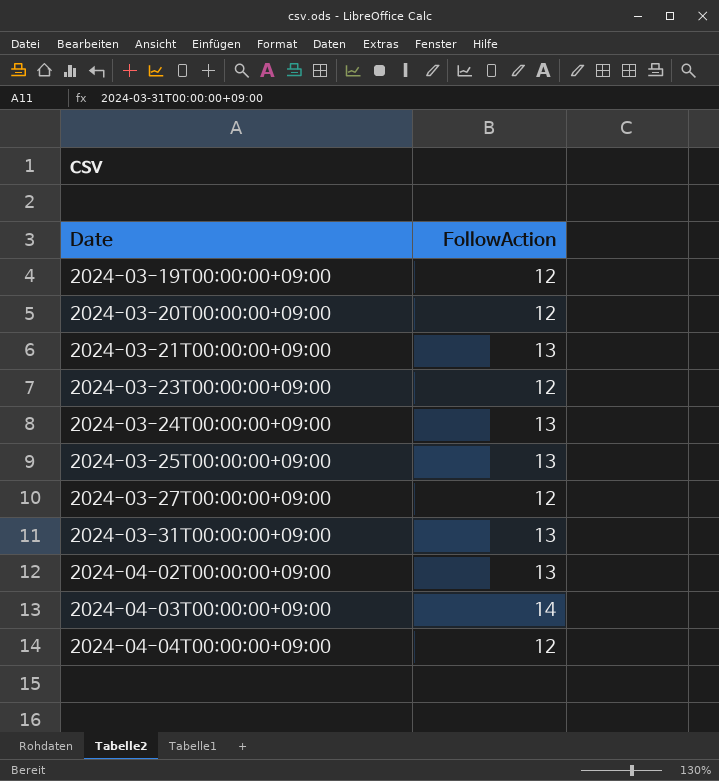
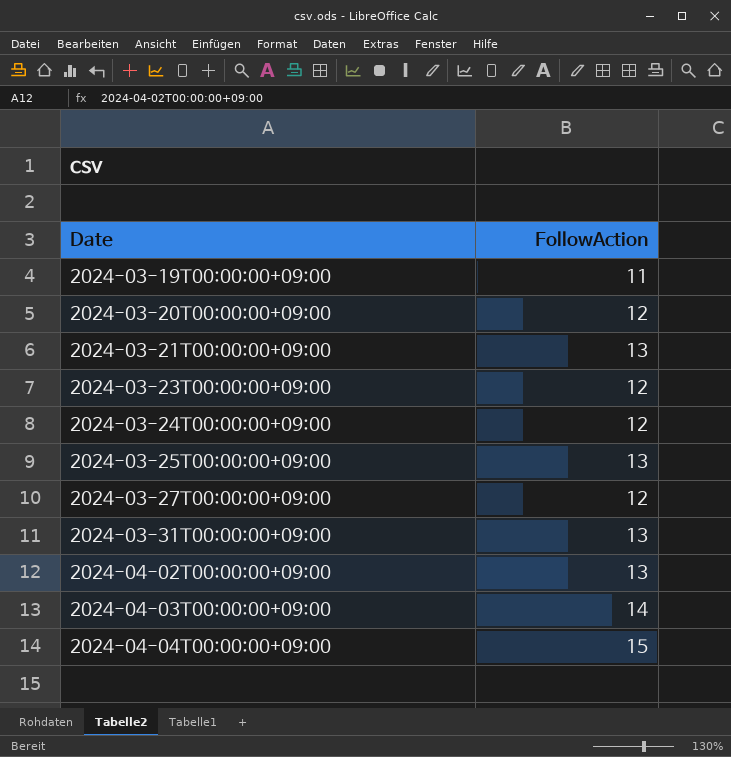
2024-03-19T00:00:00+09:00 | FollowAction: 12 -> 11
2024-03-24T00:00:00+09:00 | FollowAction: 13 -> 12
2024-04-04T00:00:00+09:00 | FollowAction: 12 -> 15

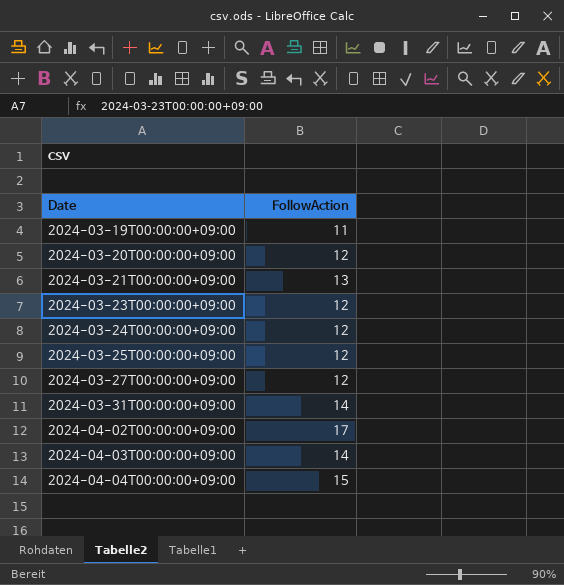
2024-03-25T00:00:00+09:00 | FollowAction: 13 -> 12
2024-03-31T00:00:00+09:00 | FollowAction: 13 -> 14
2024-04-02T00:00:00+09:00 | FollowAction: 13 -> 17

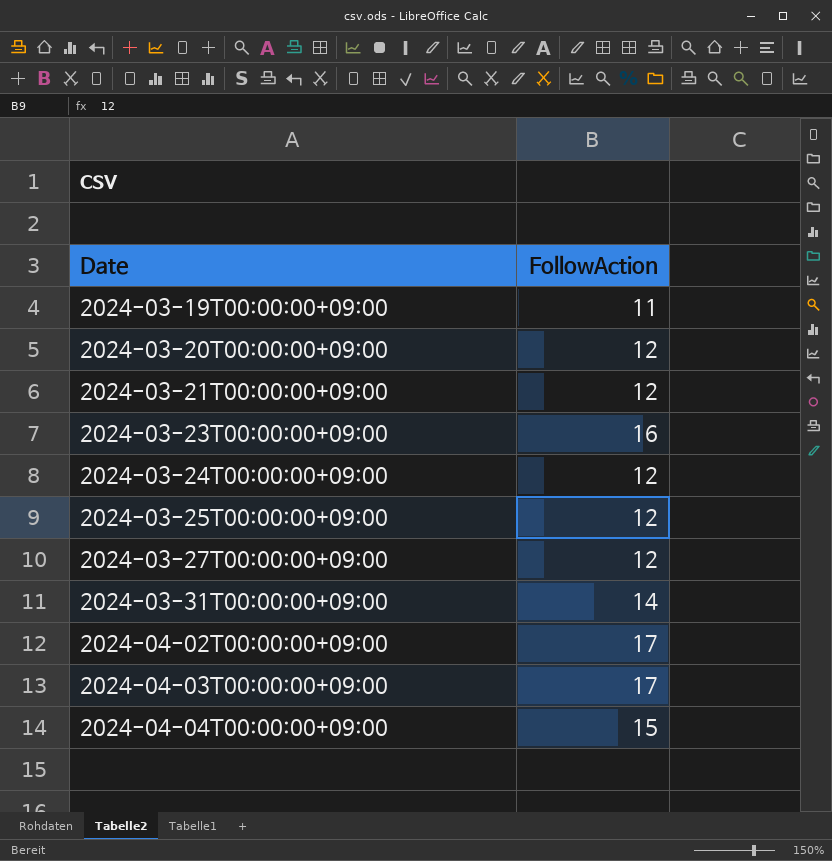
2024-03-21T00:00:00+09:00 | FollowAction: 13 -> 12
2024-03-23T00:00:00+09:00 | FollowAction: 12 -> 16
2024-04-03T00:00:00+09:00 | FollowAction: 14 -> 17

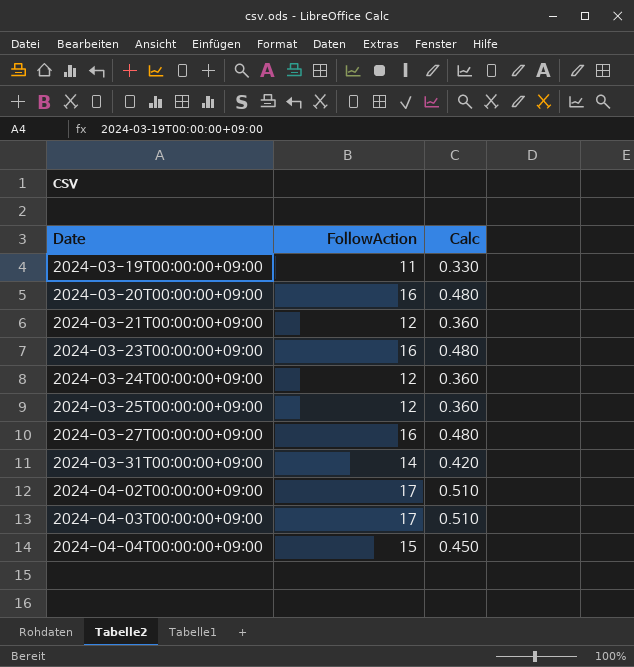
column Calc | formula: none -> [FollowAction] * 0.03
2024-03-20T00:00:00+09:00 | FollowAction: 12 -> 16
2024-03-27T00:00:00+09:00 | FollowAction: 12 -> 16

